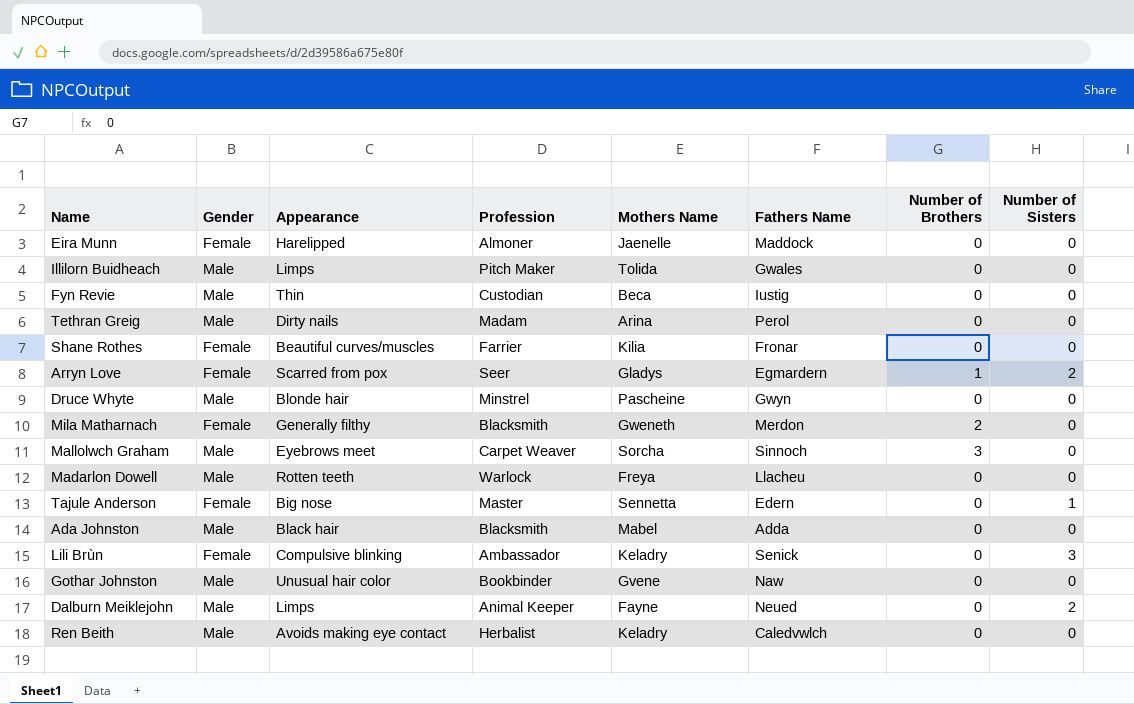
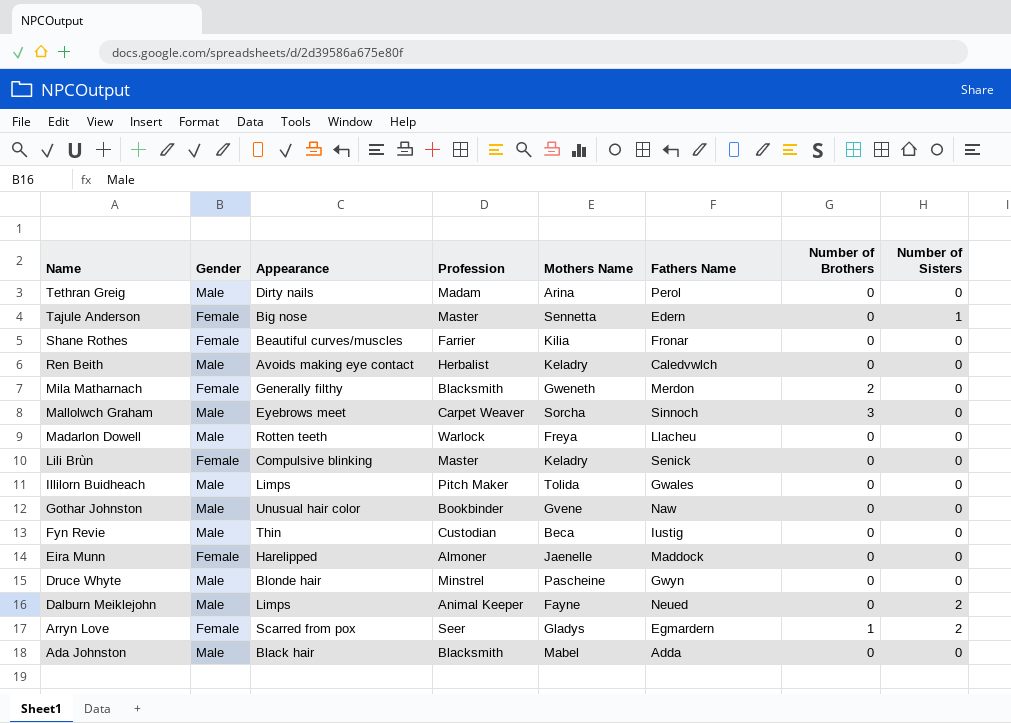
row order: none -> Name descending
Lili Brùn | Profession: Ambassador -> Master
Lili Brùn | Number of Sisters: 3 -> 0

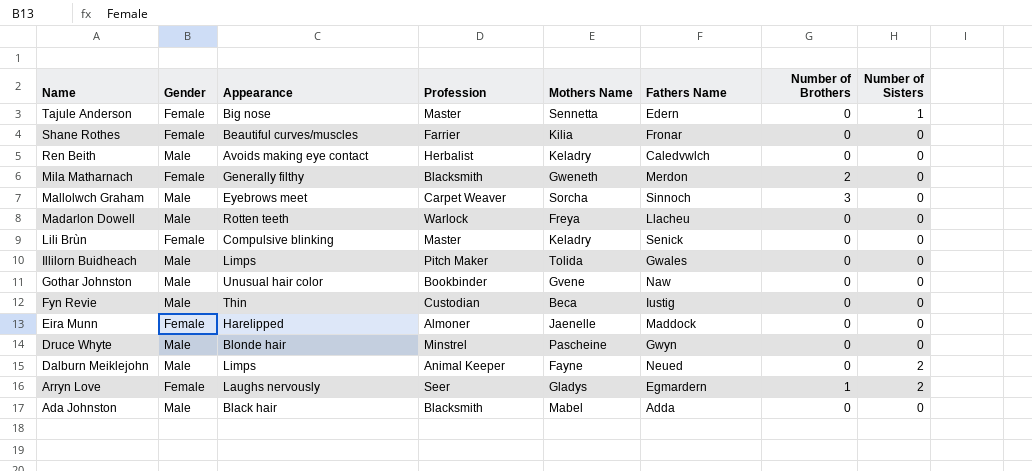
row Tethran Greig: Male | Dirty nails | Madam | Arina | Perol | 0 | 0 -> none
Arryn Love | Appearance: Scarred from pox -> Laughs nervously

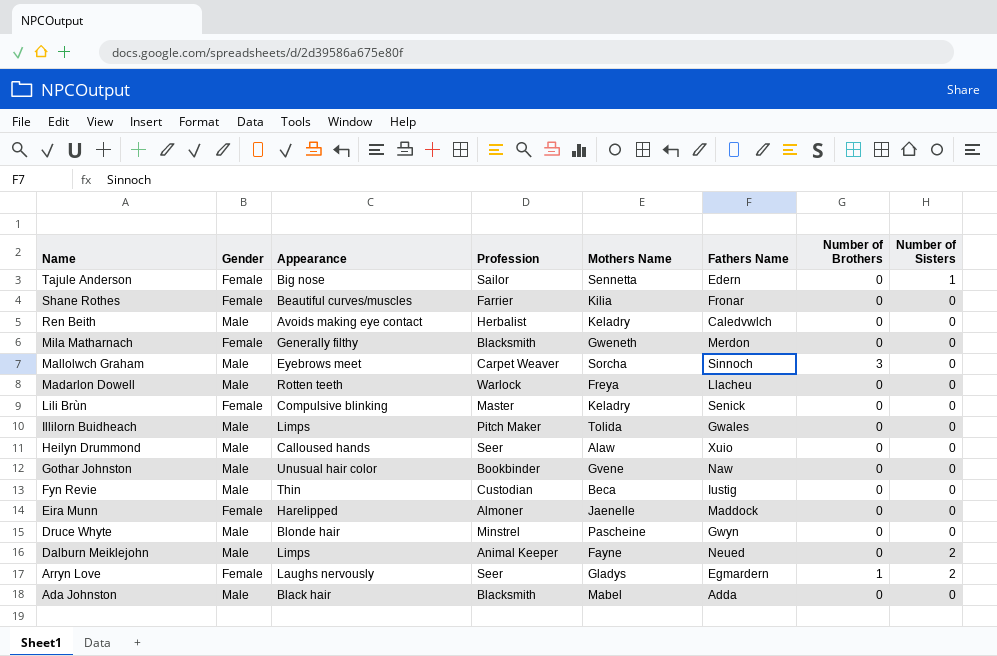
Tajule Anderson | Profession: Master -> Sailor
Mila Matharnach | Number of Brothers: 2 -> 0
row Heilyn Drummond: none -> Male | Calloused hands | Seer | Alaw | Xuio | 0 | 0

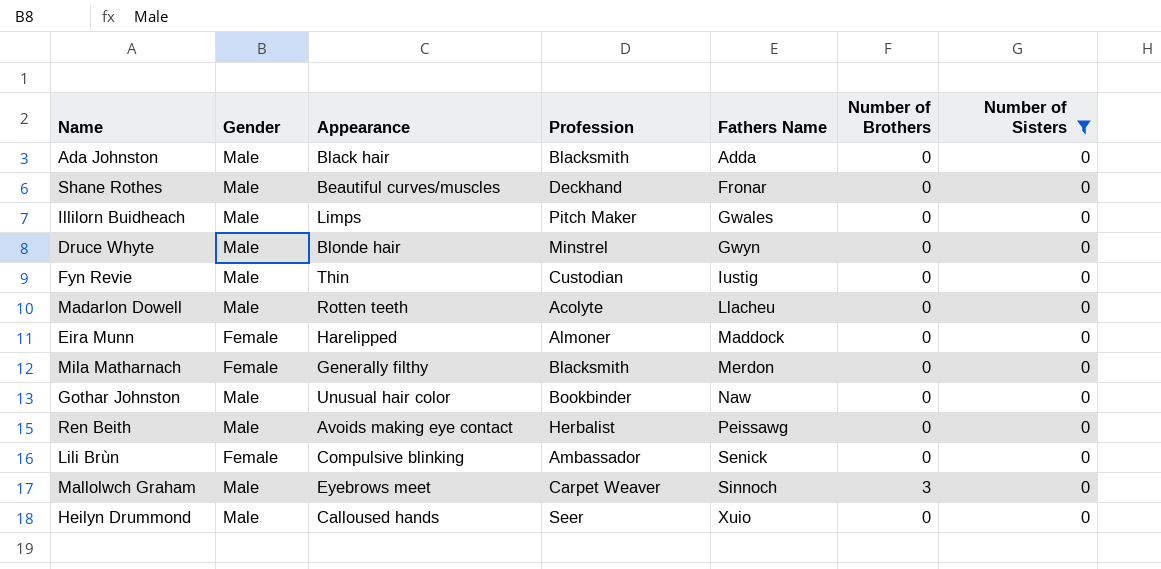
filter: none -> Number of Sisters = 0
row order: Name descending -> Fathers Name ascending
column Mothers Name | position: 5 -> none
Shane Rothes | Gender: Female -> Male
Shane Rothes | Profession: Farrier -> Deckhand
Madarlon Dowell | Profession: Warlock -> Acolyte
Ren Beith | Fathers Name: Caledvwlch -> Peissawg
Lili Brùn | Profession: Master -> Ambassador

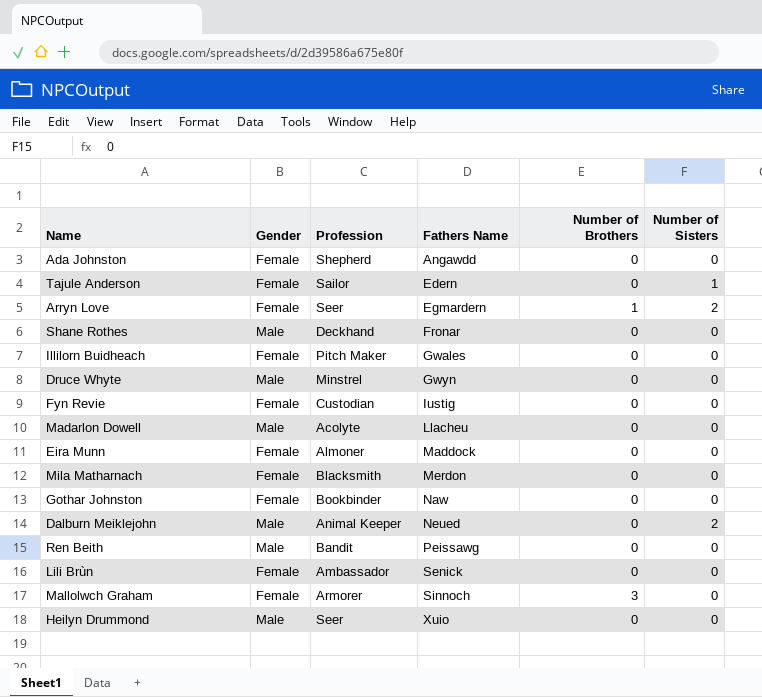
filter: Number of Sisters = 0 -> none
column Appearance | position: 3 -> none
Ada Johnston | Gender: Male -> Female
Ada Johnston | Profession: Blacksmith -> Shepherd
Ada Johnston | Fathers Name: Adda -> Angawdd
Illilorn Buidheach | Gender: Male -> Female
Fyn Revie | Gender: Male -> Female
Gothar Johnston | Gender: Male -> Female
Ren Beith | Profession: Herbalist -> Bandit
Mallolwch Graham | Gender: Male -> Female
Mallolwch Graham | Profession: Carpet Weaver -> Armorer

